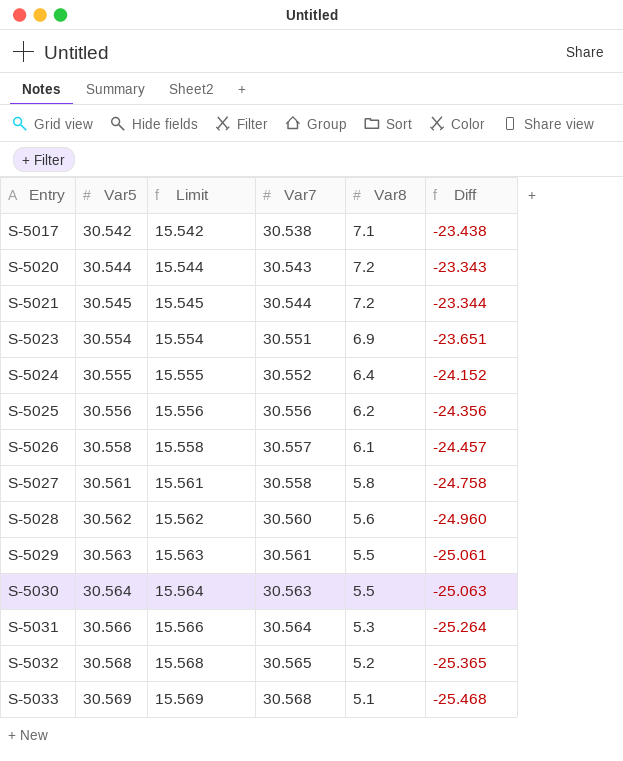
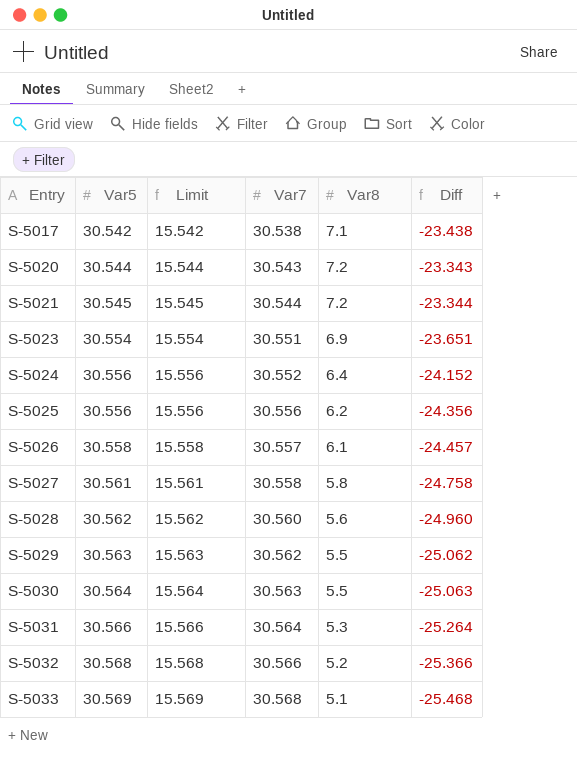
S-5024 | Var5: 30.555 -> 30.556
S-5024 | Limit: 15.555 -> 15.556
S-5029 | Var7: 30.561 -> 30.562
S-5029 | Diff: -25.061 -> -25.062
S-5032 | Var7: 30.565 -> 30.566
S-5032 | Diff: -25.365 -> -25.366

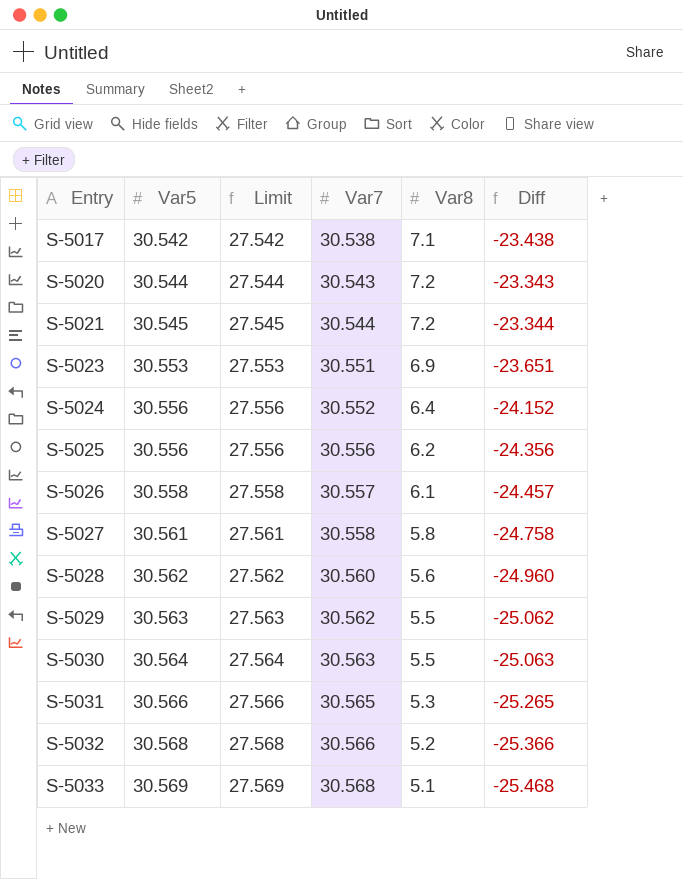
column Limit | formula: [Var5] - 15 -> [Var5] - 3
S-5023 | Var5: 30.554 -> 30.553
S-5031 | Var7: 30.564 -> 30.565
S-5031 | Diff: -25.264 -> -25.265

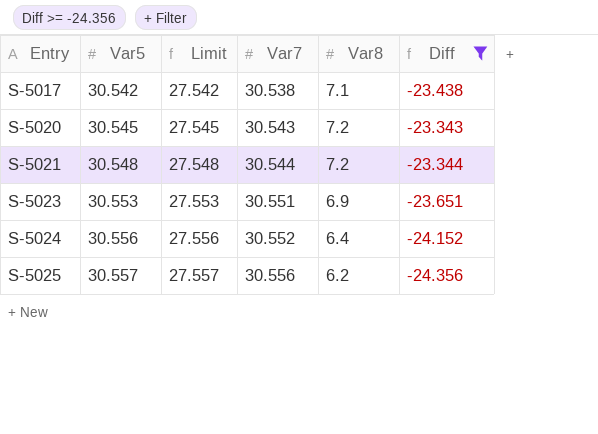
filter: none -> Diff >= -24.356
S-5020 | Var5: 30.544 -> 30.545
S-5020 | Limit: 27.544 -> 27.545
S-5021 | Var5: 30.545 -> 30.548
S-5021 | Limit: 27.545 -> 27.548
S-5025 | Var5: 30.556 -> 30.557
S-5025 | Limit: 27.556 -> 27.557

